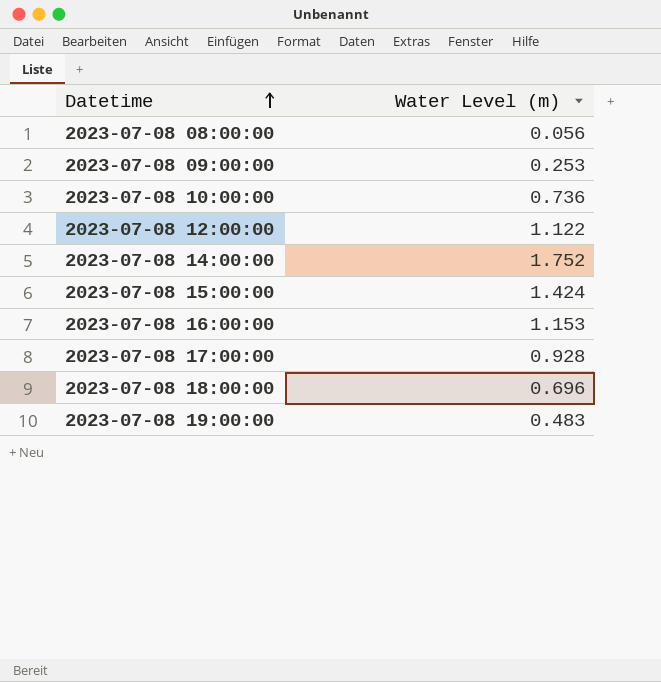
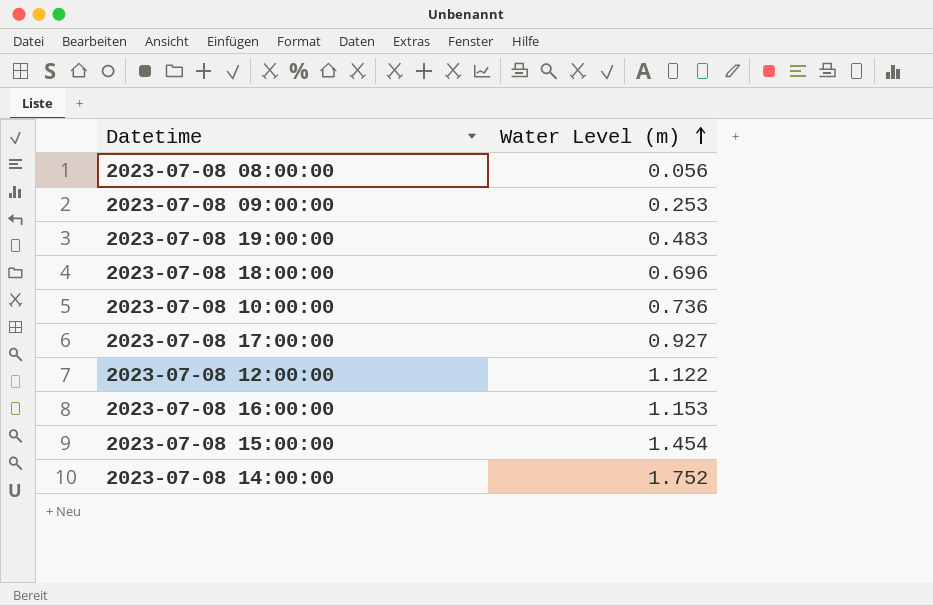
row order: Datetime ascending -> Water Level (m) ascending
2023-07-08 17:00:00 | Water Level (m): 0.928 -> 0.927
2023-07-08 15:00:00 | Water Level (m): 1.424 -> 1.454

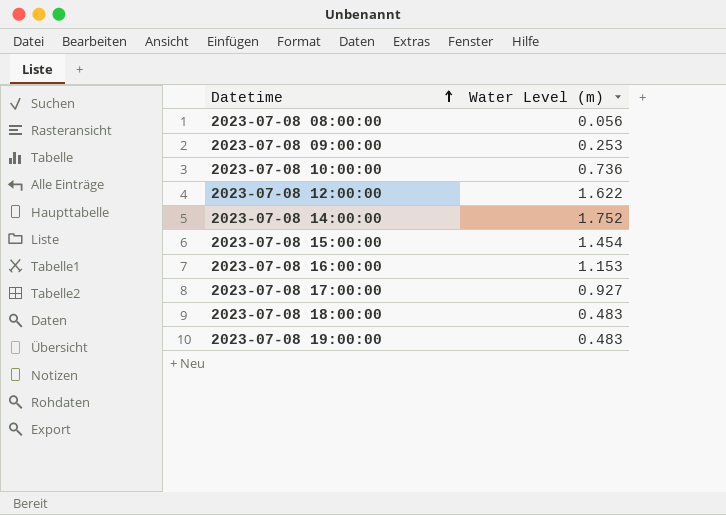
row order: Water Level (m) ascending -> Datetime ascending
2023-07-08 12:00:00 | Water Level (m): 1.122 -> 1.622
2023-07-08 18:00:00 | Water Level (m): 0.696 -> 0.483

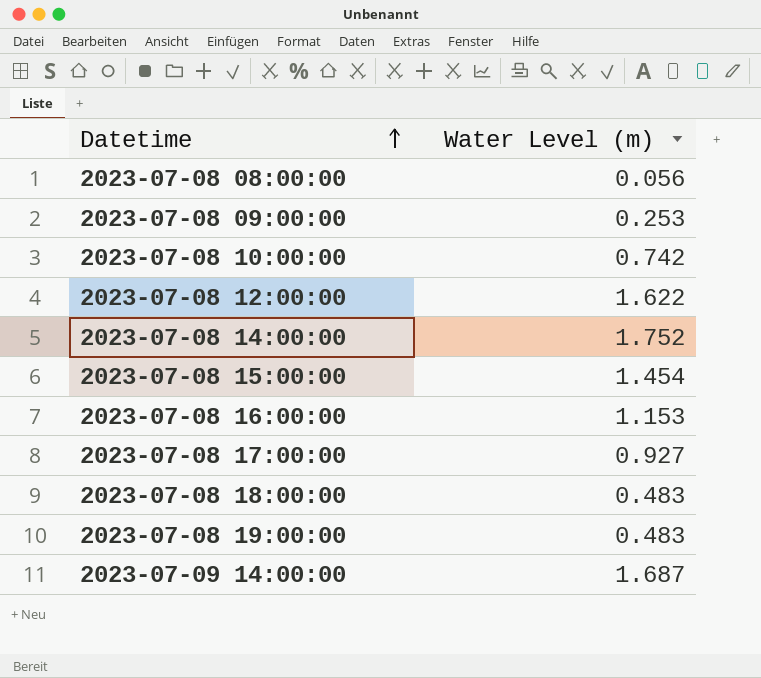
2023-07-08 10:00:00 | Water Level (m): 0.736 -> 0.742
row 2023-07-09 14:00:00: none -> 1.687

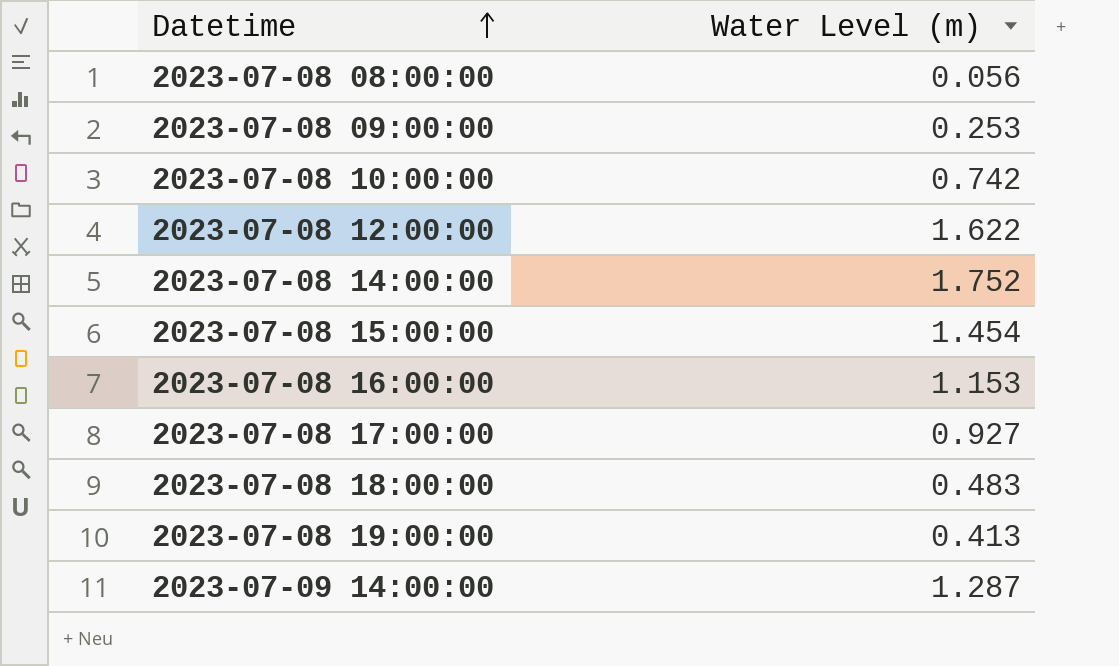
2023-07-08 19:00:00 | Water Level (m): 0.483 -> 0.413
2023-07-09 14:00:00 | Water Level (m): 1.687 -> 1.287

